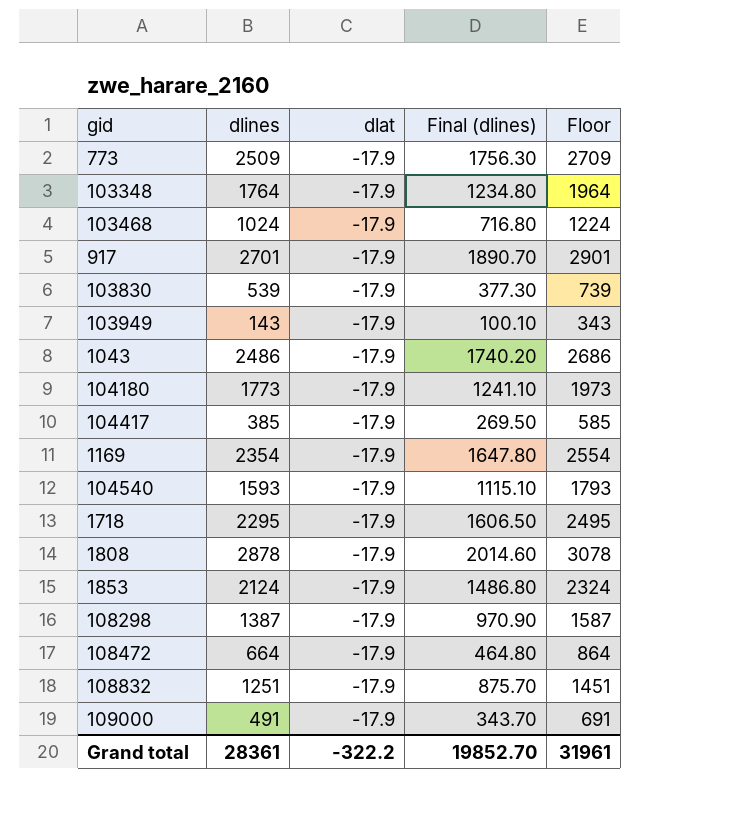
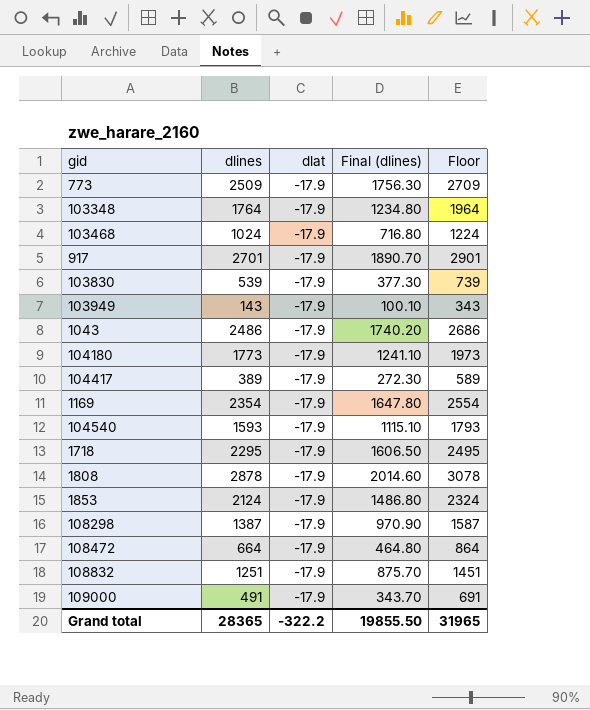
104417 | dlines: 385 -> 389
104417 | Final (dlines): 269.50 -> 272.30
104417 | Floor: 585 -> 589
Grand total | dlines: 28361 -> 28365
Grand total | Final (dlines): 19852.70 -> 19855.50
Grand total | Floor: 31961 -> 31965

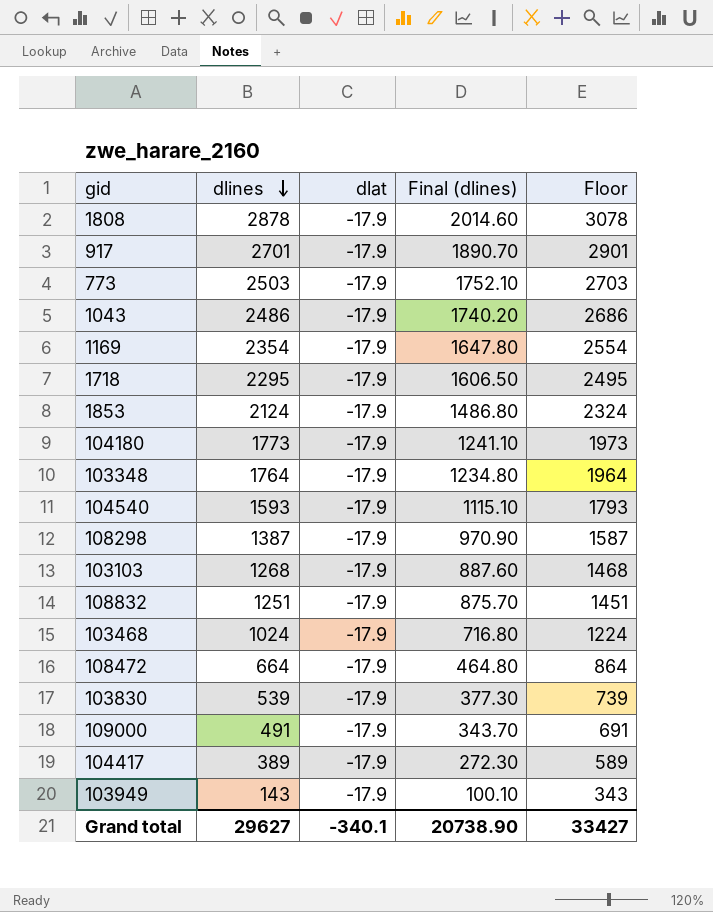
row order: none -> dlines descending
773 | dlines: 2509 -> 2503
773 | Final (dlines): 1756.30 -> 1752.10
773 | Floor: 2709 -> 2703
row 103103: none -> 1268 | -17.9 | 887.60 | 1468
Grand total | dlines: 28365 -> 29627
Grand total | dlat: -322.2 -> -340.1
Grand total | Final (dlines): 19855.50 -> 20738.90
Grand total | Floor: 31965 -> 33427

